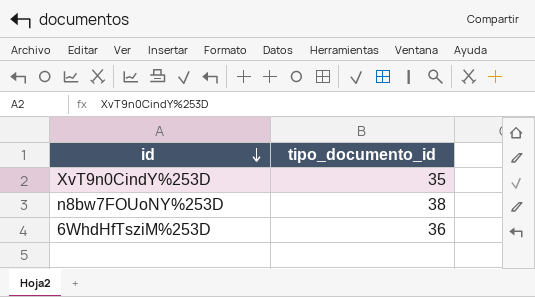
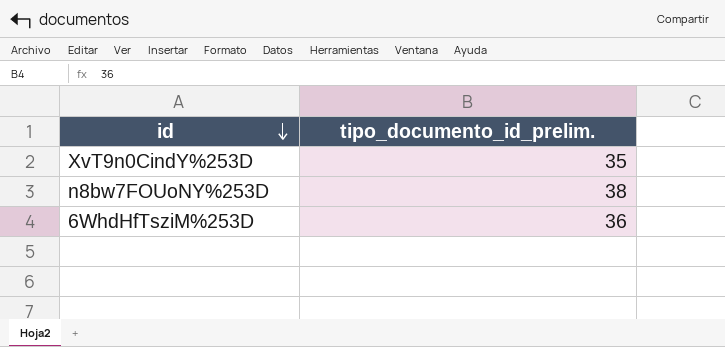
column name: tipo_documento_id -> tipo_documento_id_prelim.

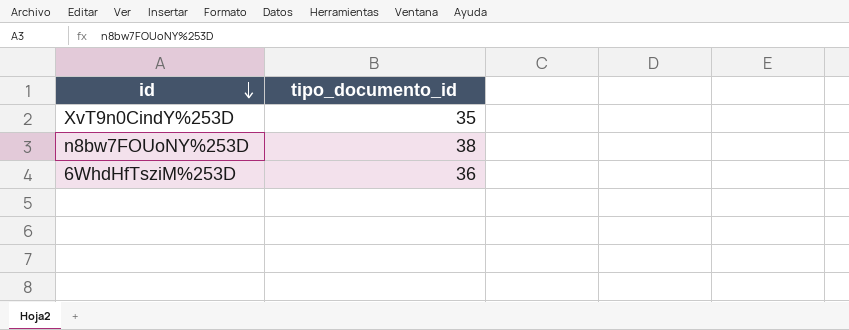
column name: tipo_documento_id_prelim. -> tipo_documento_id

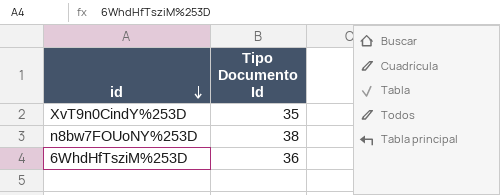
column name: tipo_documento_id -> Tipo Documento Id

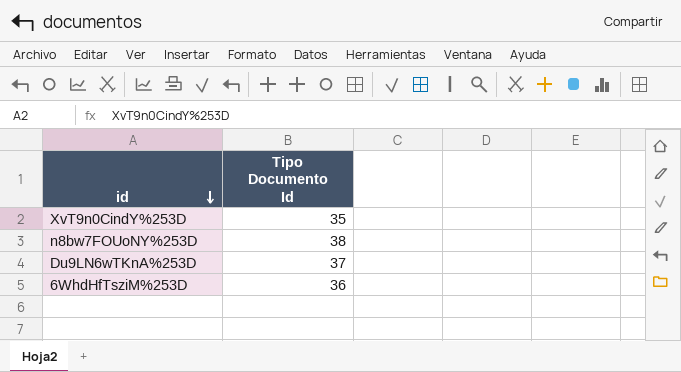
row Du9LN6wTKnA%253D: none -> 37

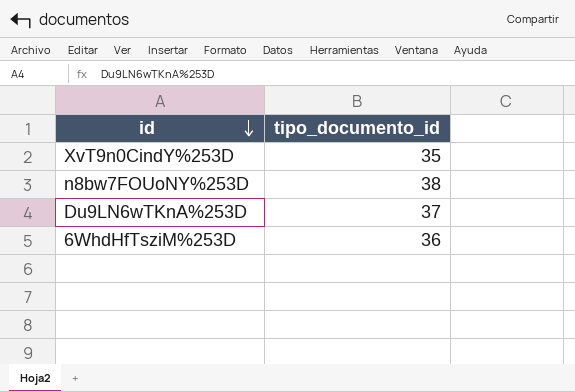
column name: Tipo Documento Id -> tipo_documento_id

